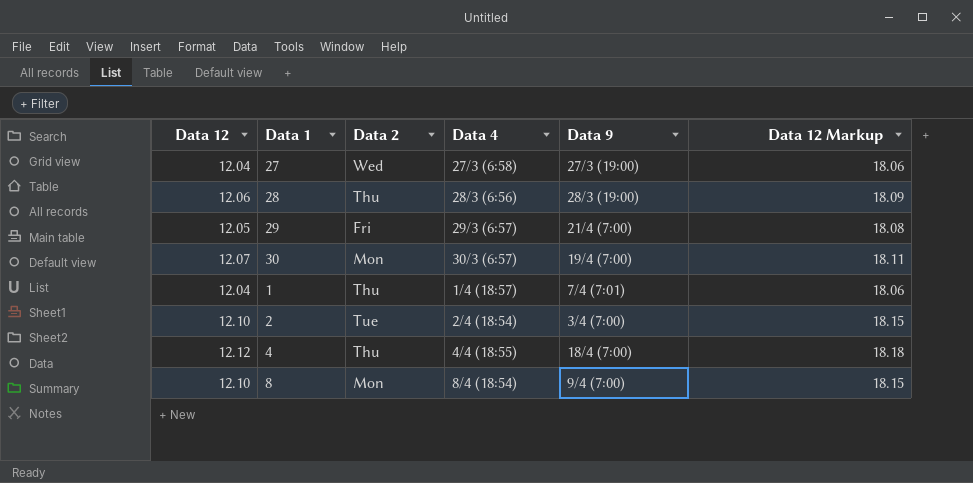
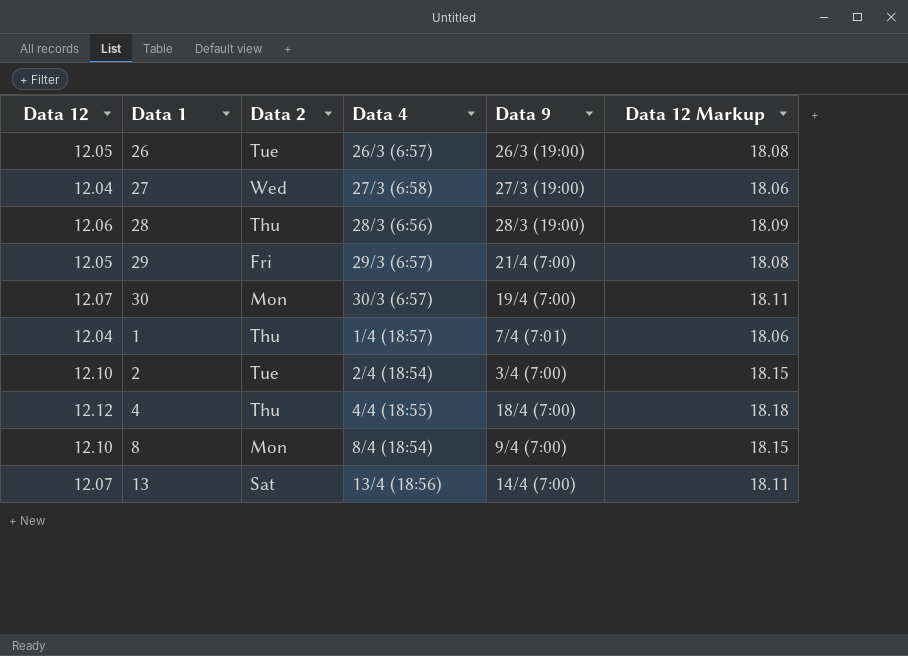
row 26: none -> 12.05 | Tue | 26/3 (6:57) | 26/3 (19:00) | 18.08
row 13: none -> 12.07 | Sat | 13/4 (18:56) | 14/4 (7:00) | 18.11

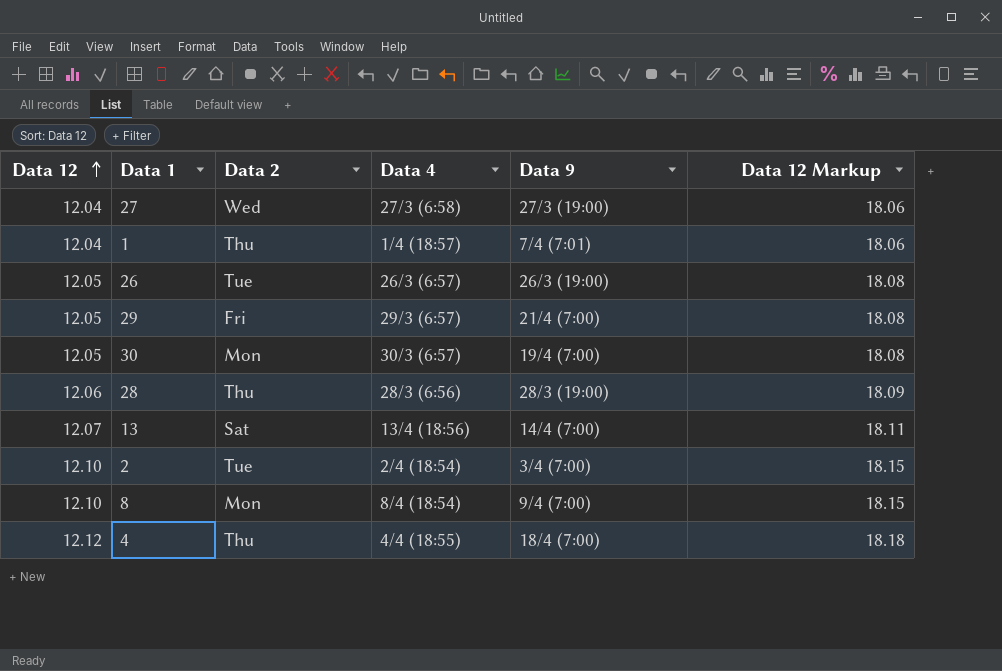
row order: none -> Data 12 ascending
30 | Data 12: 12.07 -> 12.05
30 | Data 12 Markup: 18.11 -> 18.08

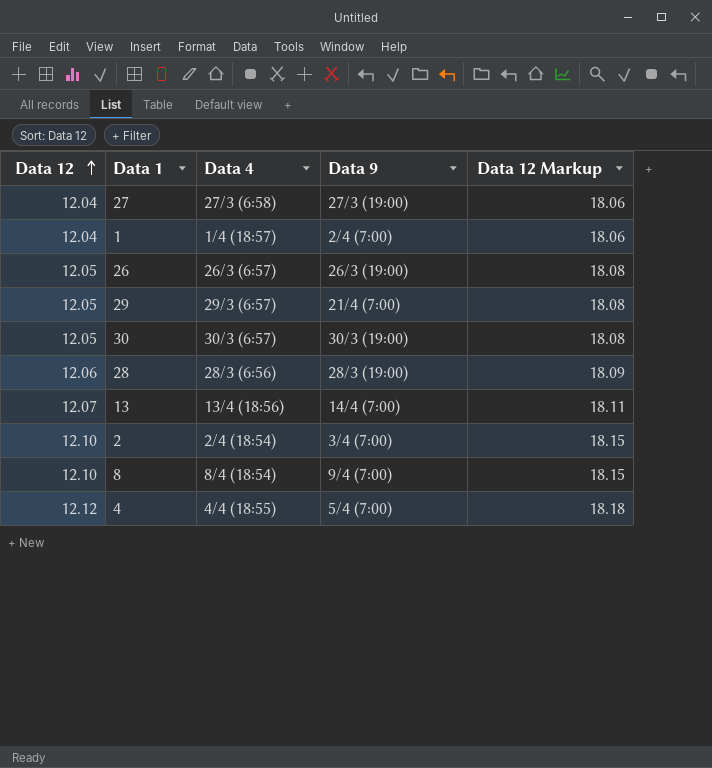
column Data 2 | position: 3 -> none
1 | Data 9: 7/4 (7:01) -> 2/4 (7:00)
30 | Data 9: 19/4 (7:00) -> 30/3 (19:00)
4 | Data 9: 18/4 (7:00) -> 5/4 (7:00)

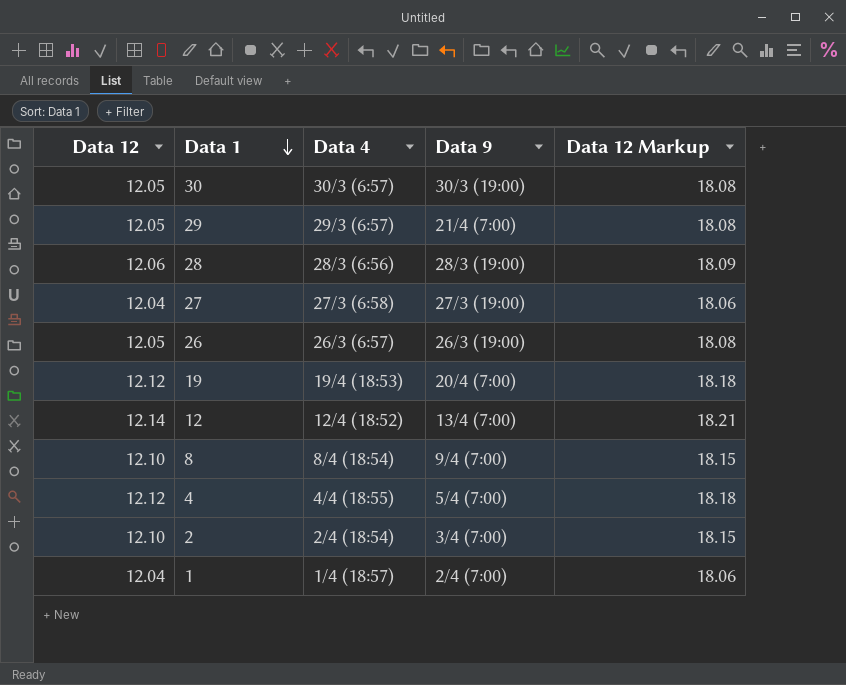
row order: Data 12 ascending -> Data 1 descending
row 13: 12.07 | 13/4 (18:56) | 14/4 (7:00) | 18.11 -> none
row 19: none -> 12.12 | 19/4 (18:53) | 20/4 (7:00) | 18.18
row 12: none -> 12.14 | 12/4 (18:52) | 13/4 (7:00) | 18.21

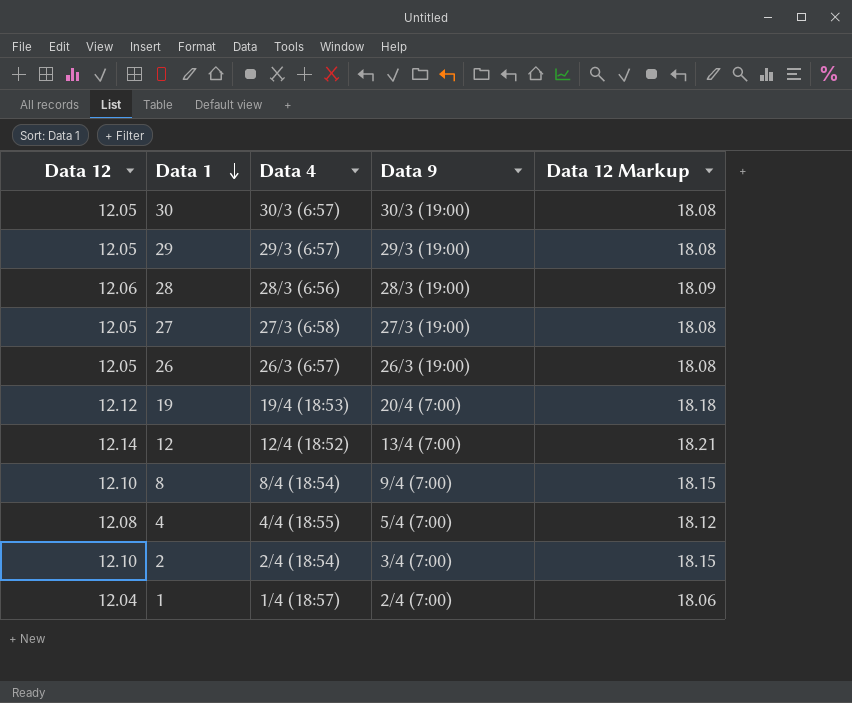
29 | Data 9: 21/4 (7:00) -> 29/3 (19:00)
27 | Data 12: 12.04 -> 12.05
27 | Data 12 Markup: 18.06 -> 18.08
4 | Data 12: 12.12 -> 12.08
4 | Data 12 Markup: 18.18 -> 18.12

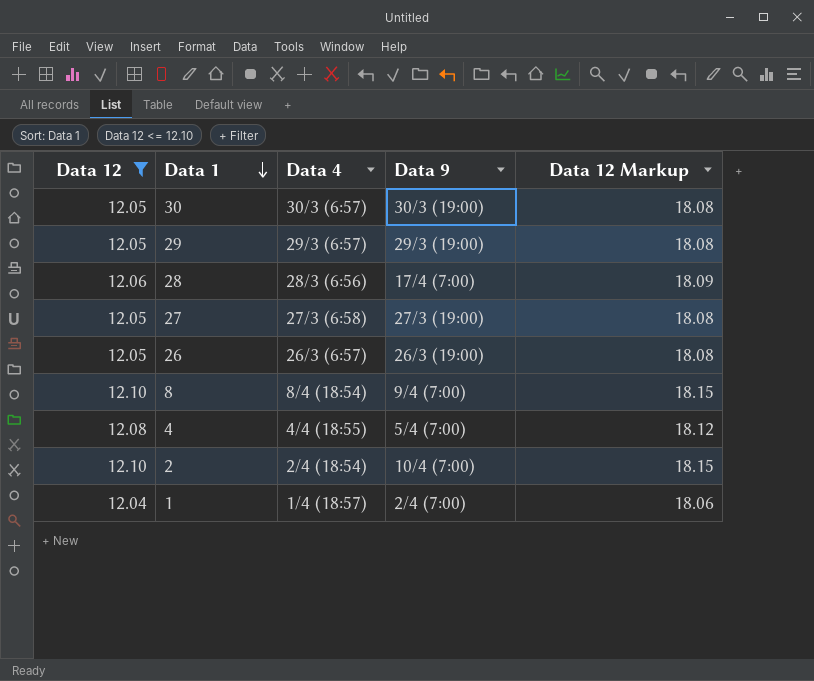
filter: none -> Data 12 <= 12.10
28 | Data 9: 28/3 (19:00) -> 17/4 (7:00)
2 | Data 9: 3/4 (7:00) -> 10/4 (7:00)

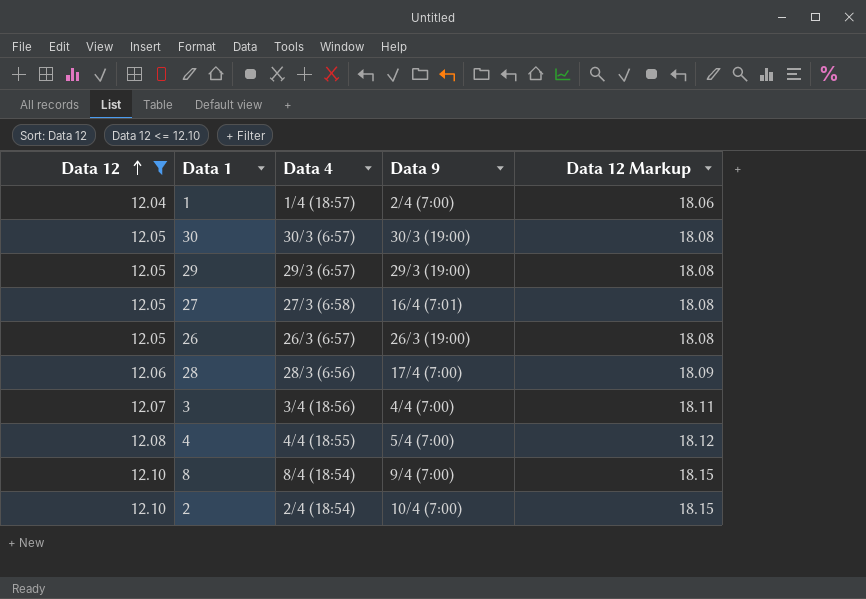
row order: Data 1 descending -> Data 12 ascending
27 | Data 9: 27/3 (19:00) -> 16/4 (7:01)
row 3: none -> 12.07 | 3/4 (18:56) | 4/4 (7:00) | 18.11

